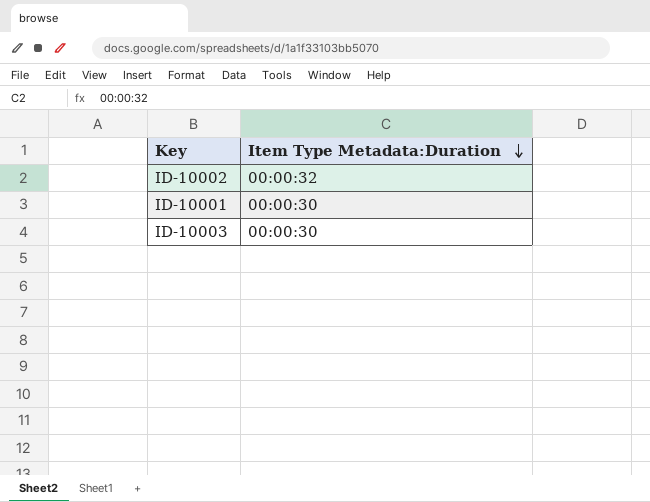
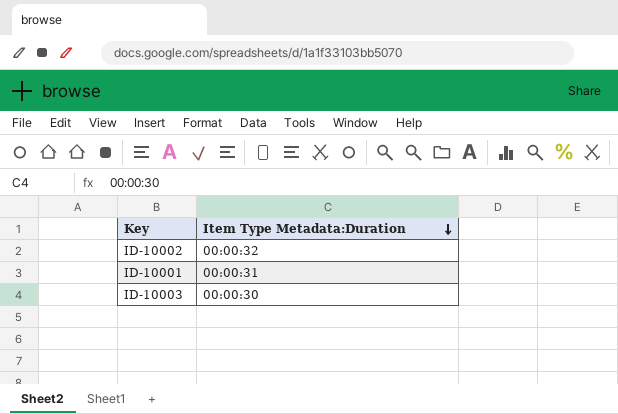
ID-10001 | Item Type Metadata:Duration: 00:00:30 -> 00:00:31

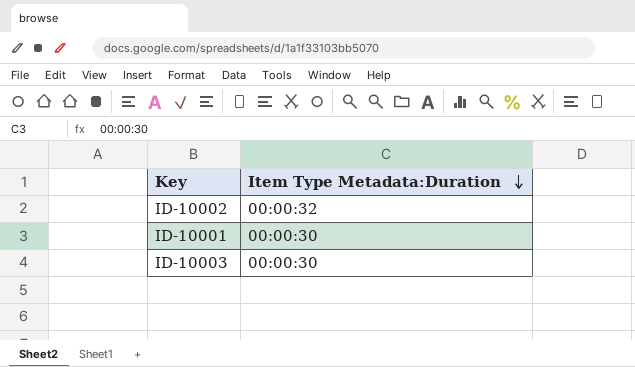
ID-10001 | Item Type Metadata:Duration: 00:00:31 -> 00:00:30

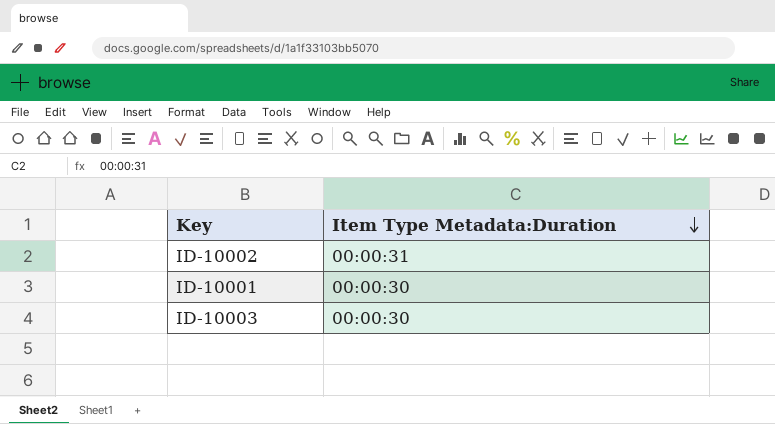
ID-10002 | Item Type Metadata:Duration: 00:00:32 -> 00:00:31

